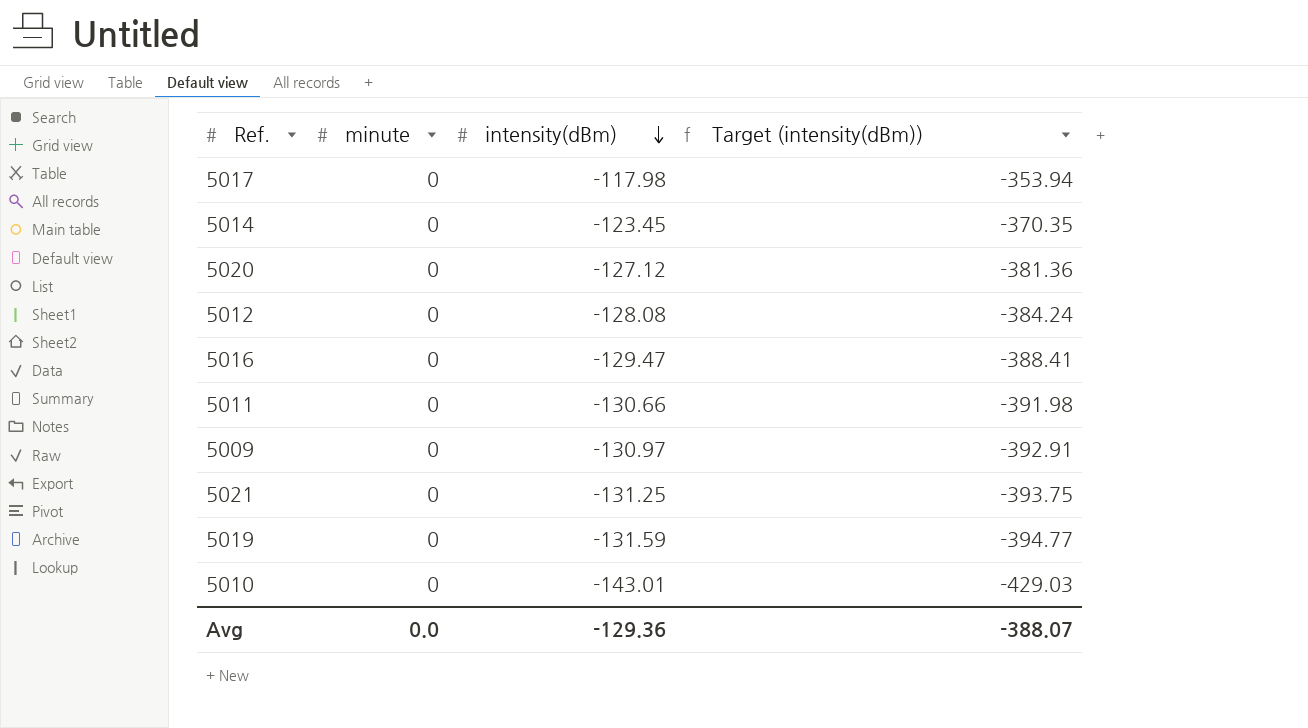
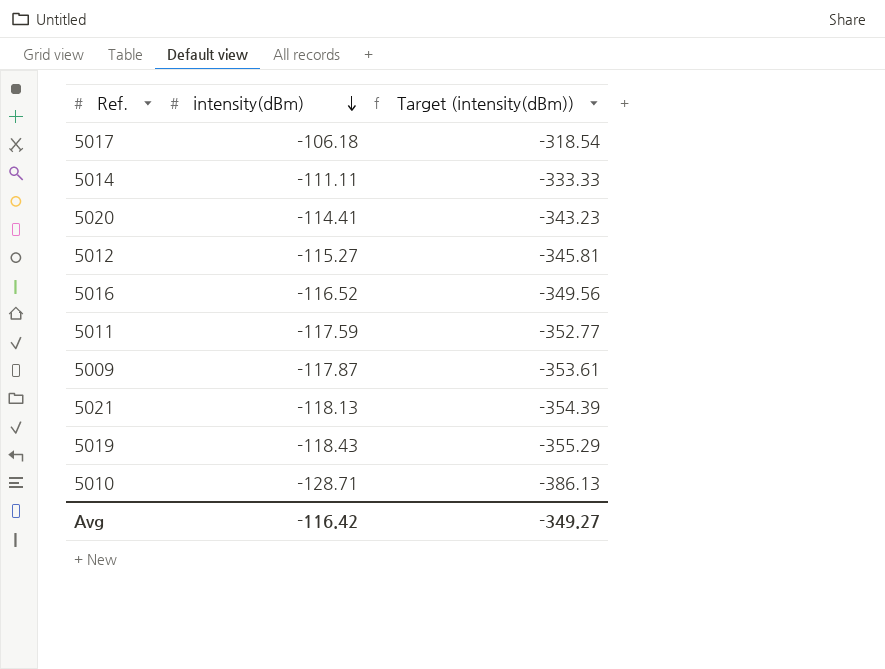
column minute | position: 2 -> none
5017 | intensity(dBm): -117.98 -> -106.18
5017 | Target (intensity(dBm)): -353.94 -> -318.54
5014 | intensity(dBm): -123.45 -> -111.11
5014 | Target (intensity(dBm)): -370.35 -> -333.33
5020 | intensity(dBm): -127.12 -> -114.41
5020 | Target (intensity(dBm)): -381.36 -> -343.23
5012 | intensity(dBm): -128.08 -> -115.27
5012 | Target (intensity(dBm)): -384.24 -> -345.81
5016 | intensity(dBm): -129.47 -> -116.52
5016 | Target (intensity(dBm)): -388.41 -> -349.56
5011 | intensity(dBm): -130.66 -> -117.59
5011 | Target (intensity(dBm)): -391.98 -> -352.77
5009 | intensity(dBm): -130.97 -> -117.87
5009 | Target (intensity(dBm)): -392.91 -> -353.61
5021 | intensity(dBm): -131.25 -> -118.13
5021 | Target (intensity(dBm)): -393.75 -> -354.39
5019 | intensity(dBm): -131.59 -> -118.43
5019 | Target (intensity(dBm)): -394.77 -> -355.29
5010 | intensity(dBm): -143.01 -> -128.71
5010 | Target (intensity(dBm)): -429.03 -> -386.13
Avg | intensity(dBm): -129.36 -> -116.42
Avg | Target (intensity(dBm)): -388.07 -> -349.27

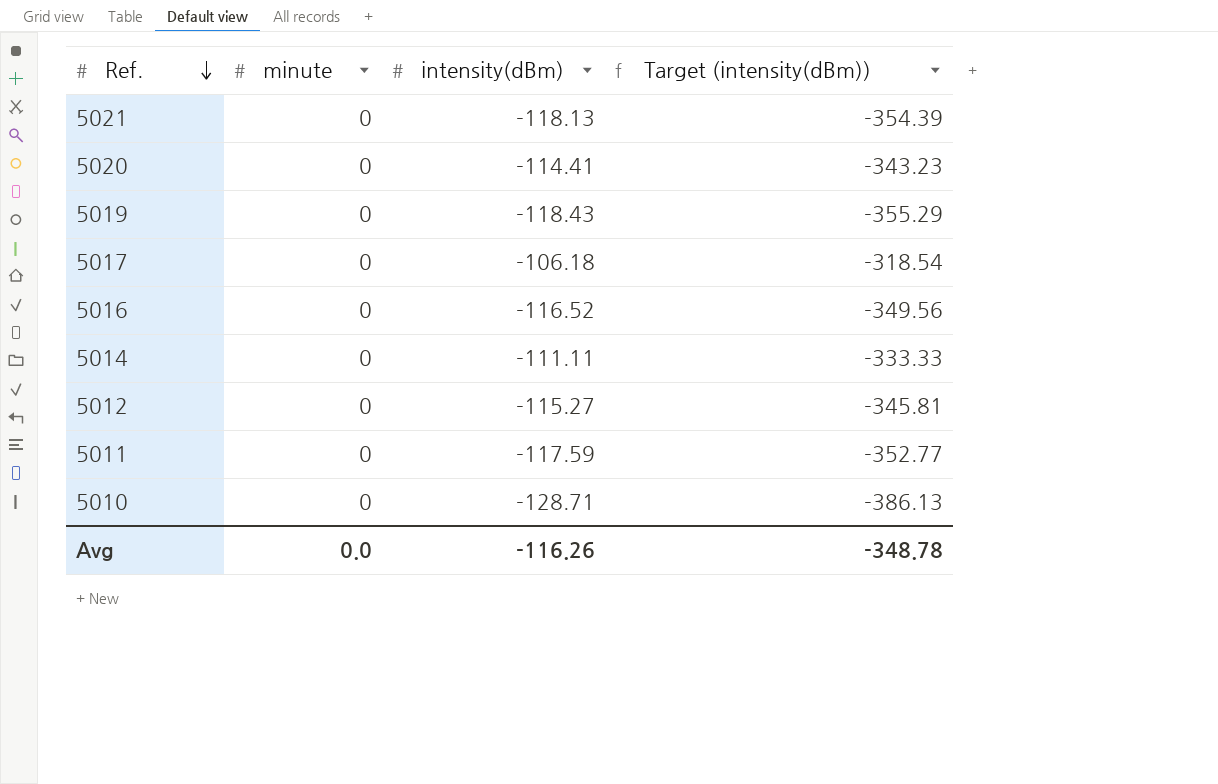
row order: intensity(dBm) descending -> Ref. descending
column minute | position: none -> 2
row 5009: -117.87 | -353.61 -> none
Avg | intensity(dBm): -116.42 -> -116.26
Avg | Target (intensity(dBm)): -349.27 -> -348.78

